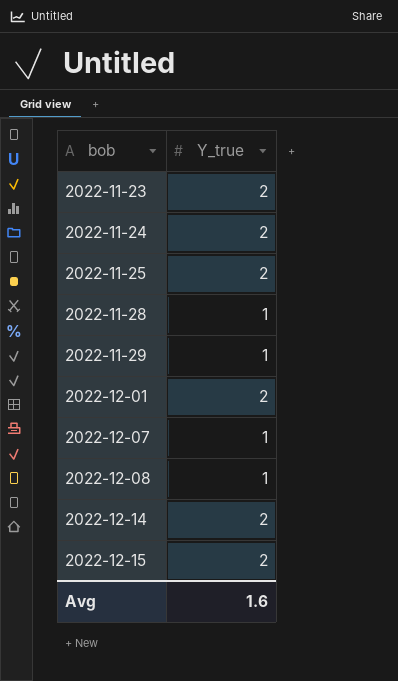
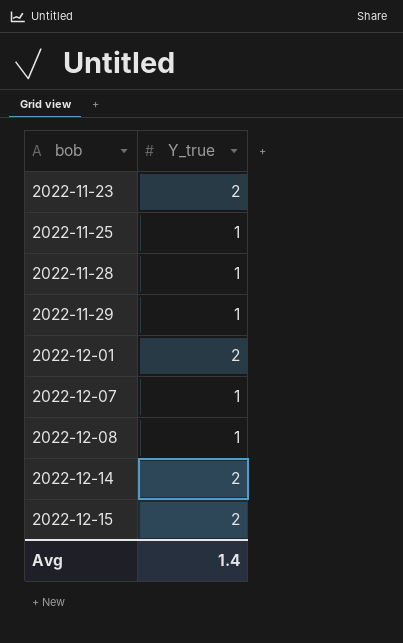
row 2022-11-24: 2 -> none
2022-11-25 | Y_true: 2 -> 1
Avg | Y_true: 1.6 -> 1.4

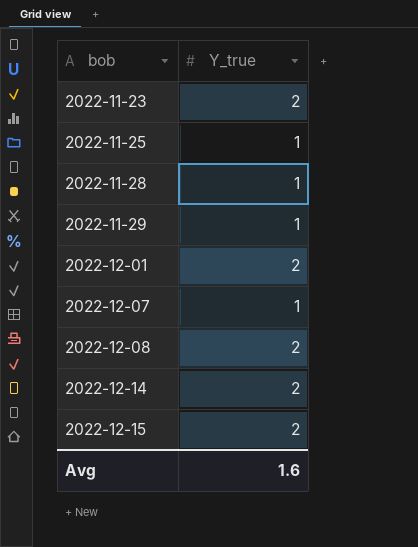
2022-12-08 | Y_true: 1 -> 2
Avg | Y_true: 1.4 -> 1.6

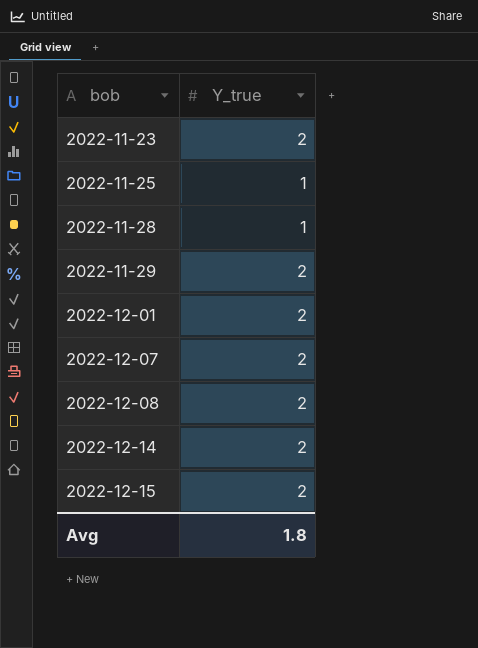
2022-11-29 | Y_true: 1 -> 2
2022-12-07 | Y_true: 1 -> 2
Avg | Y_true: 1.6 -> 1.8

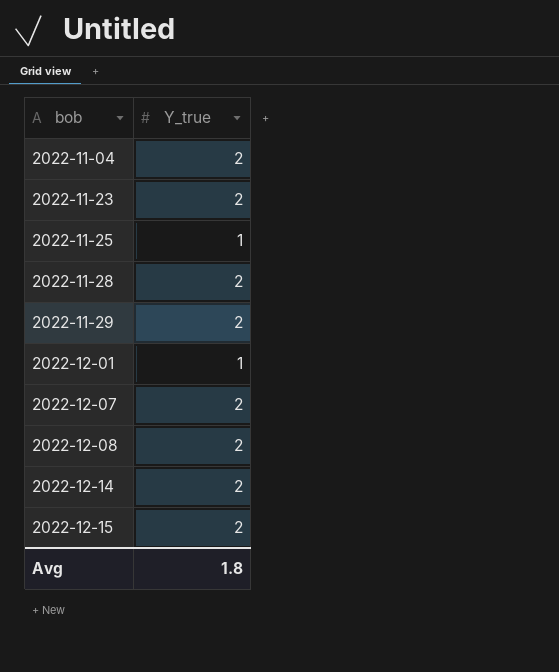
row 2022-11-04: none -> 2
2022-11-28 | Y_true: 1 -> 2
2022-12-01 | Y_true: 2 -> 1

